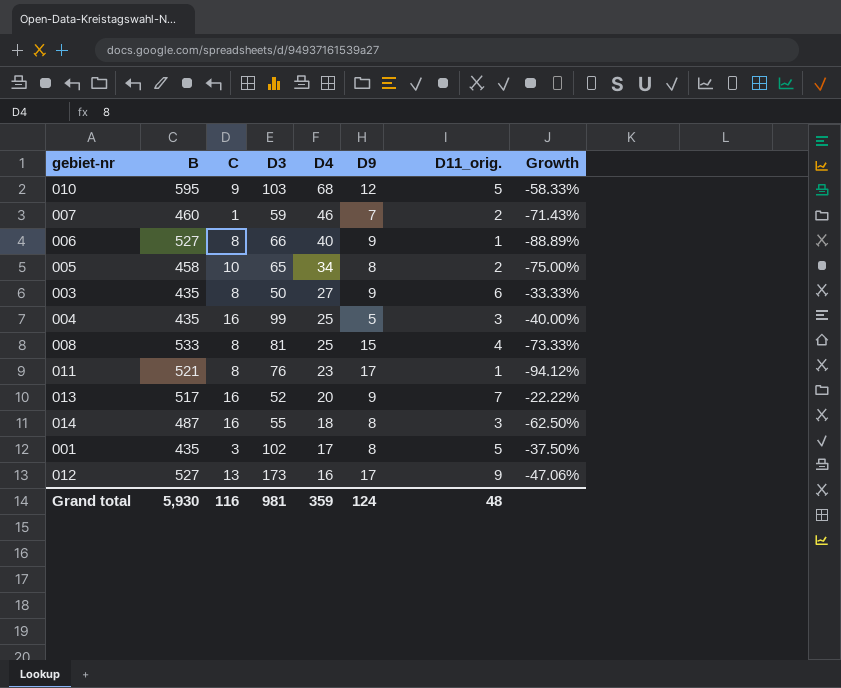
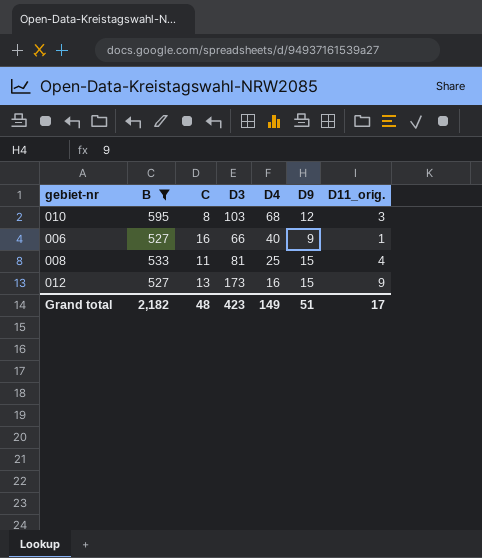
filter: none -> B >= 527
column Growth | formula: ([D11_orig.] - [D9]) / [D9] -> none
010 | C: 9 -> 8
010 | D11_orig.: 5 -> 3
006 | C: 8 -> 16
008 | C: 8 -> 11
012 | D9: 17 -> 15
Grand total | B: 5,930 -> 2,182
Grand total | C: 116 -> 48
Grand total | D3: 981 -> 423
Grand total | D4: 359 -> 149
Grand total | D9: 124 -> 51
Grand total | D11_orig.: 48 -> 17

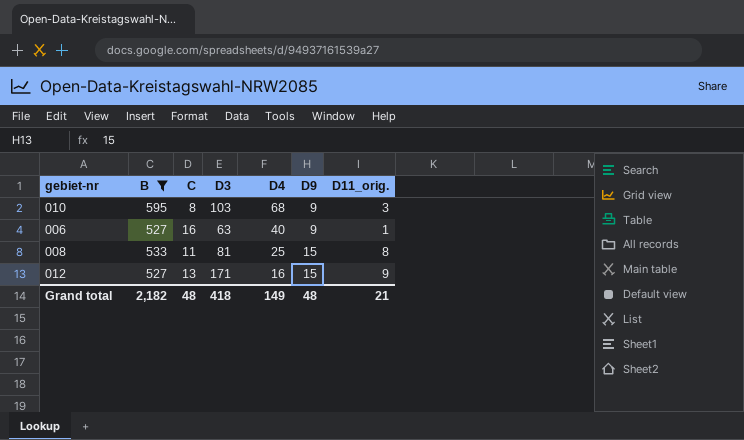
010 | D9: 12 -> 9
006 | D3: 66 -> 63
008 | D11_orig.: 4 -> 8
012 | D3: 173 -> 171
Grand total | D3: 423 -> 418
Grand total | D9: 51 -> 48
Grand total | D11_orig.: 17 -> 21

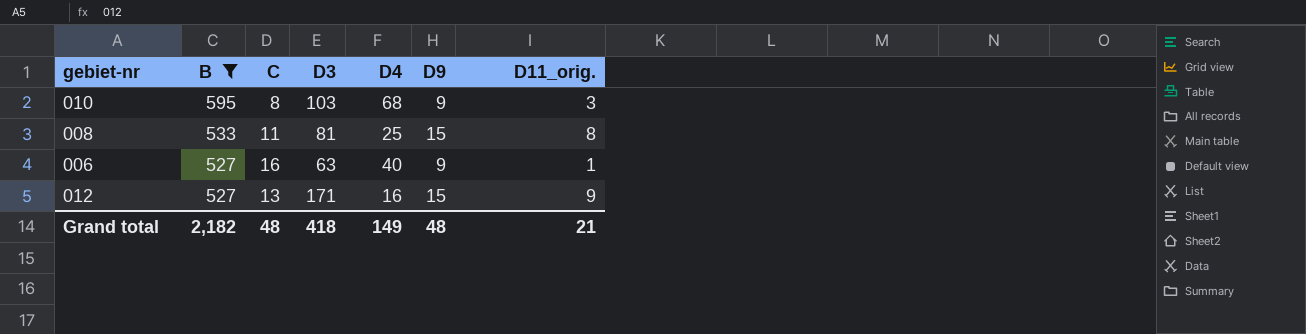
row order: D4 descending -> B descending

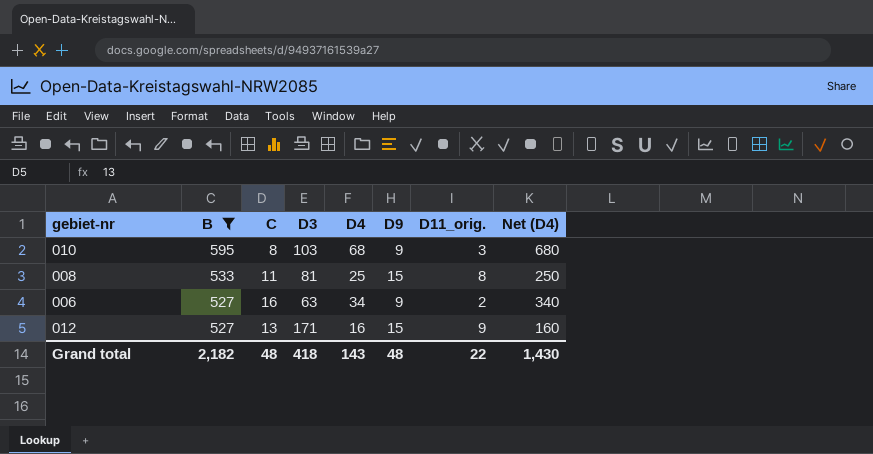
column Net (D4) | formula: none -> [D4] * 10
006 | D4: 40 -> 34
006 | D11_orig.: 1 -> 2
Grand total | D4: 149 -> 143
Grand total | D11_orig.: 21 -> 22

